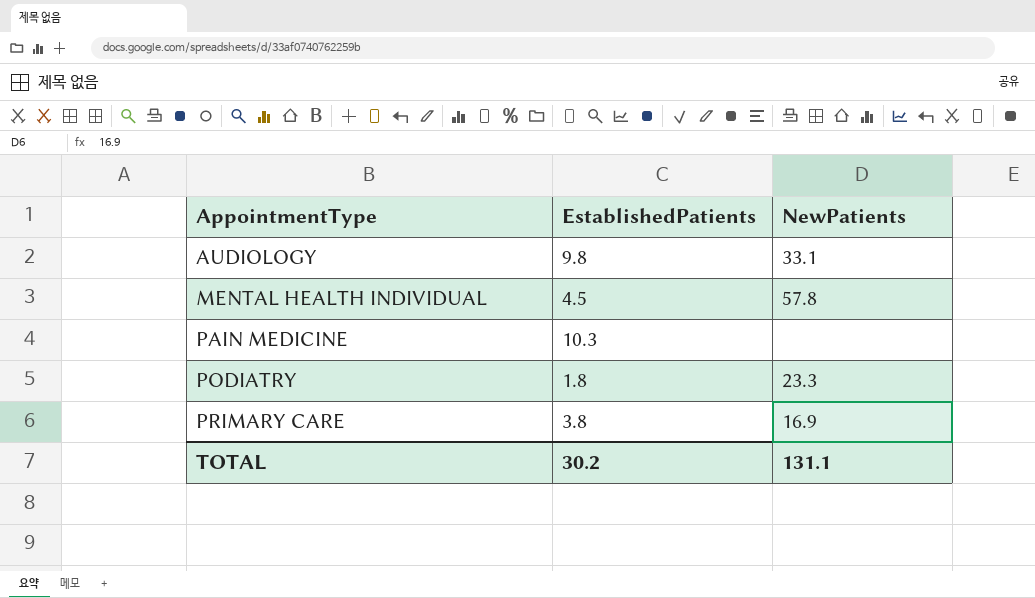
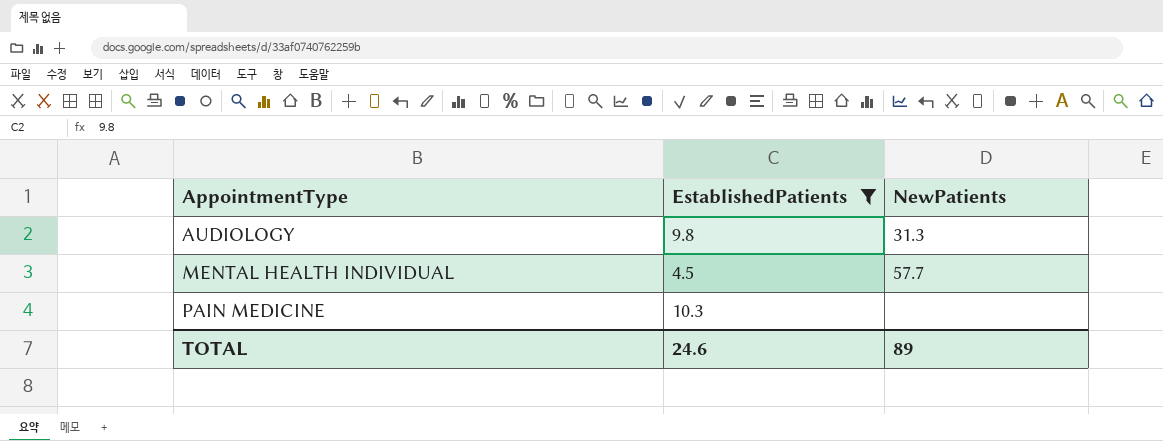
filter: none -> EstablishedPatients >= 4.5
AUDIOLOGY | NewPatients: 33.1 -> 31.3
MENTAL HEALTH INDIVIDUAL | NewPatients: 57.8 -> 57.7
TOTAL | EstablishedPatients: 30.2 -> 24.6
TOTAL | NewPatients: 131.1 -> 89

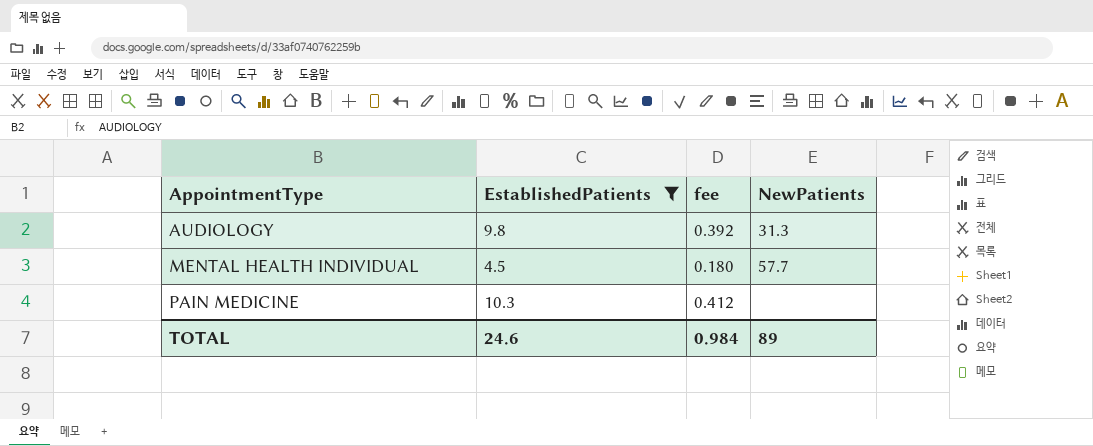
column fee | formula: none -> [EstablishedPatients] * 0.04

